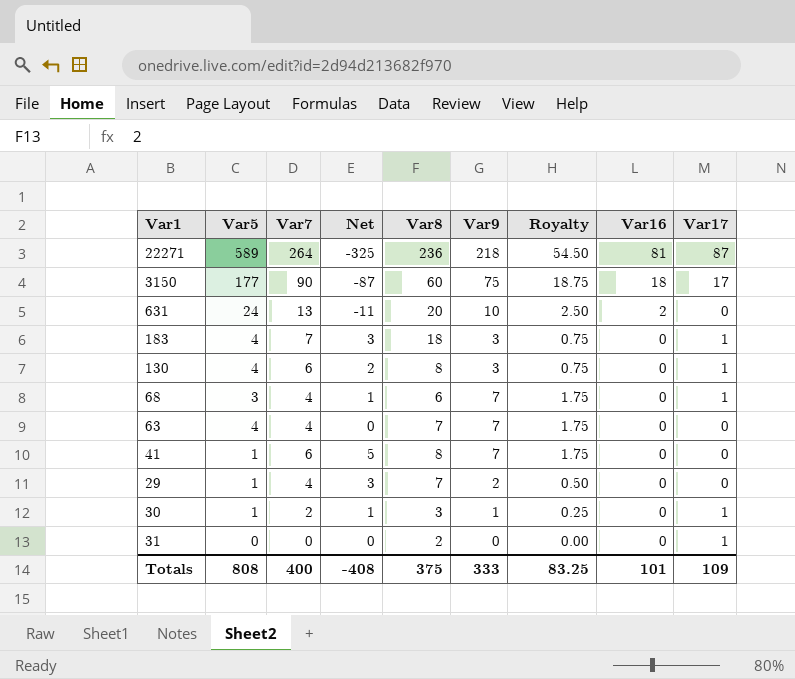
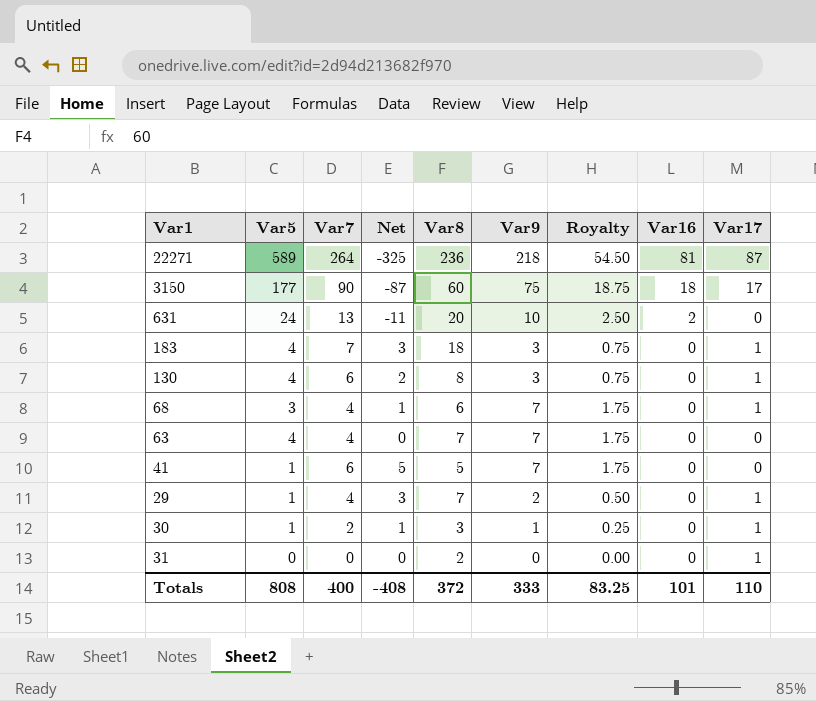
41 | Var8: 8 -> 5
29 | Var17: 0 -> 1
Totals | Var8: 375 -> 372
Totals | Var17: 109 -> 110

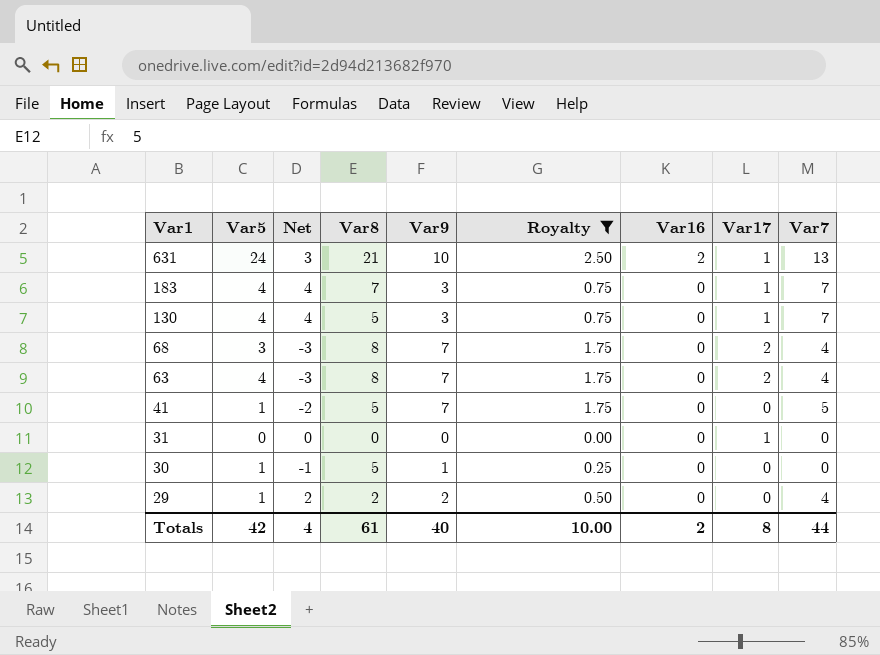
filter: none -> Royalty <= 2.50
row order: Var16 descending -> Var1 descending
column Net | formula: [Var7] - [Var5] -> [Var7] - [Var9]
column Var7 | position: 3 -> 9
631 | Var8: 20 -> 21
631 | Var17: 0 -> 1
183 | Var8: 18 -> 7
130 | Var8: 8 -> 5
130 | Var7: 6 -> 7
68 | Var8: 6 -> 8
68 | Var17: 1 -> 2
63 | Var8: 7 -> 8
63 | Var17: 0 -> 2
41 | Var7: 6 -> 5
31 | Var8: 2 -> 0
30 | Var8: 3 -> 5
30 | Var17: 1 -> 0
30 | Var7: 2 -> 0
29 | Var8: 7 -> 2
29 | Var17: 1 -> 0
Totals | Var5: 808 -> 42
Totals | Net: -408 -> 4
Totals | Var8: 372 -> 61
Totals | Var9: 333 -> 40
Totals | Royalty: 83.25 -> 10.00
Totals | Var16: 101 -> 2
Totals | Var17: 110 -> 8
Totals | Var7: 400 -> 44

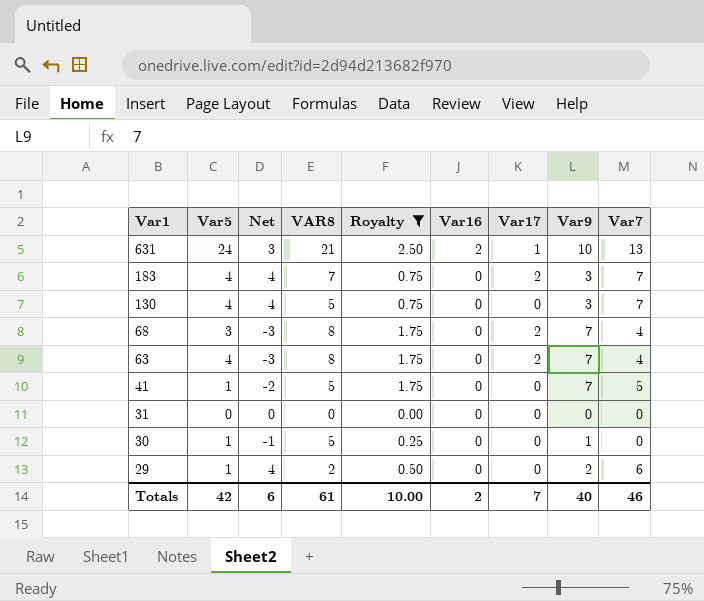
column name: Var8 -> VAR8
column Var9 | position: 5 -> 8
183 | Var17: 1 -> 2
130 | Var17: 1 -> 0
31 | Var17: 1 -> 0
29 | Net: 2 -> 4
29 | Var7: 4 -> 6
Totals | Net: 4 -> 6
Totals | Var17: 8 -> 7
Totals | Var7: 44 -> 46

